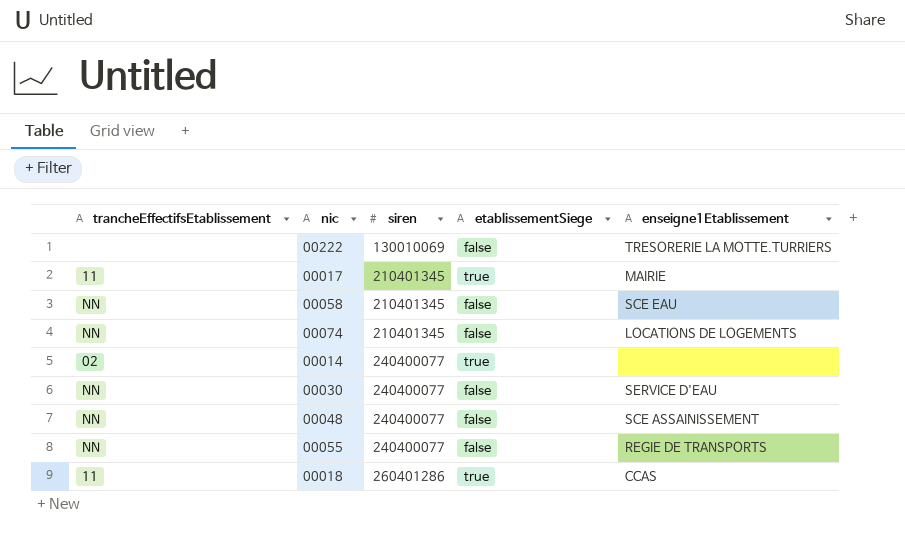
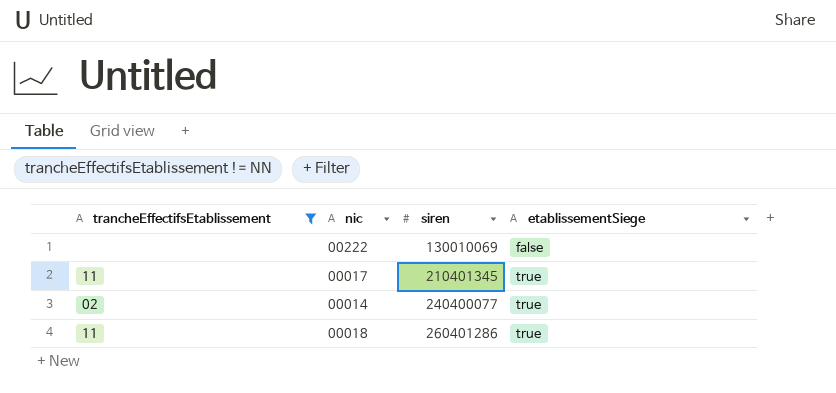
filter: none -> trancheEffectifsEtablissement != NN
column enseigne1Etablissement | position: 5 -> none

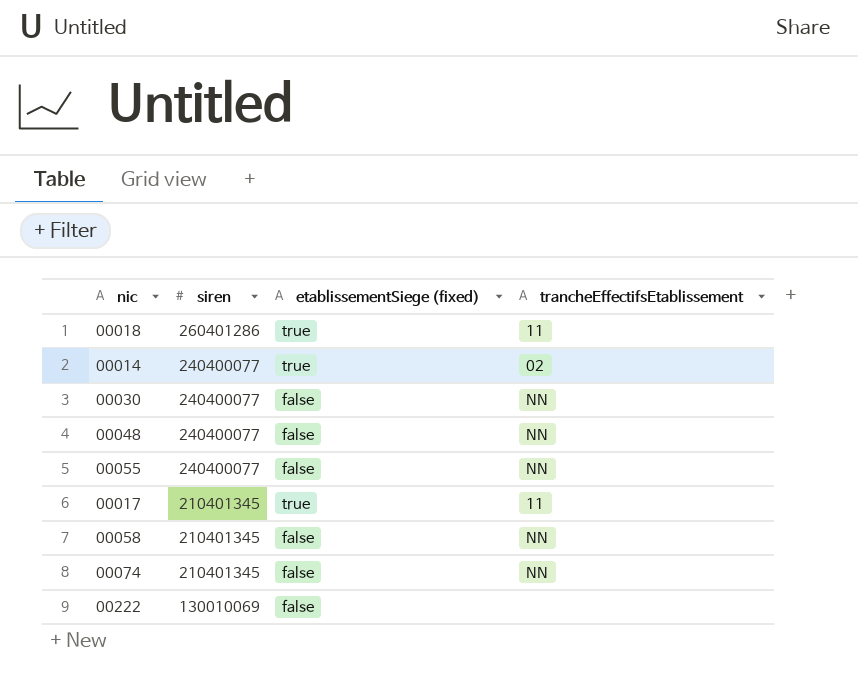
filter: trancheEffectifsEtablissement != NN -> none
row order: siren ascending -> siren descending
column name: etablissementSiege -> etablissementSiege (fixed)
column trancheEffectifsEtablissement | position: 1 -> 4

